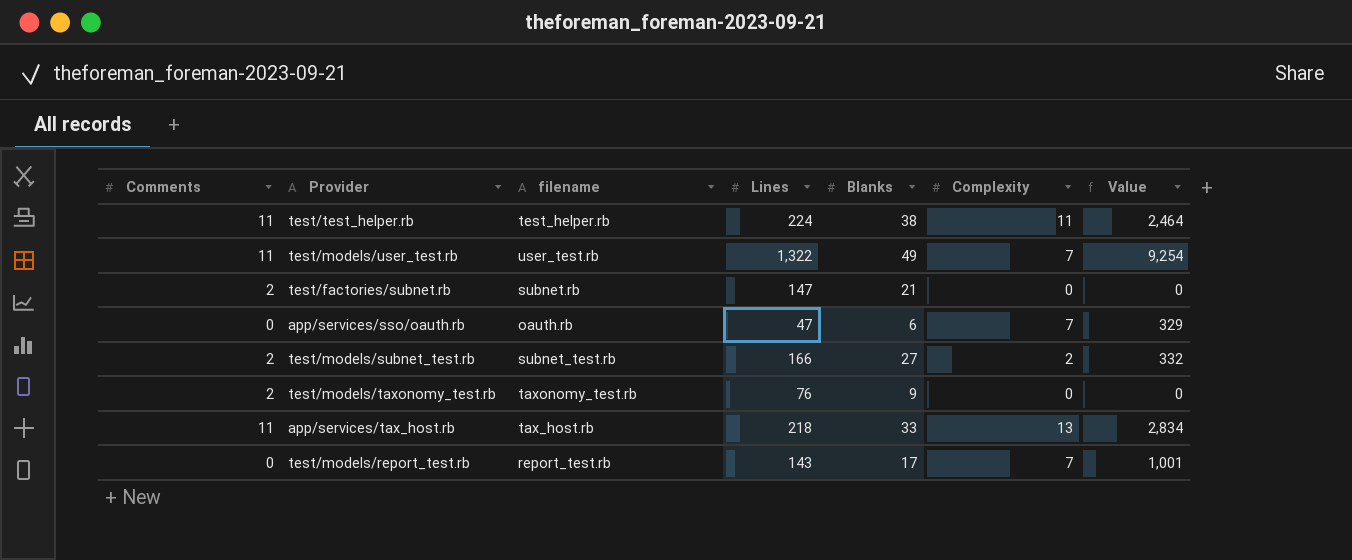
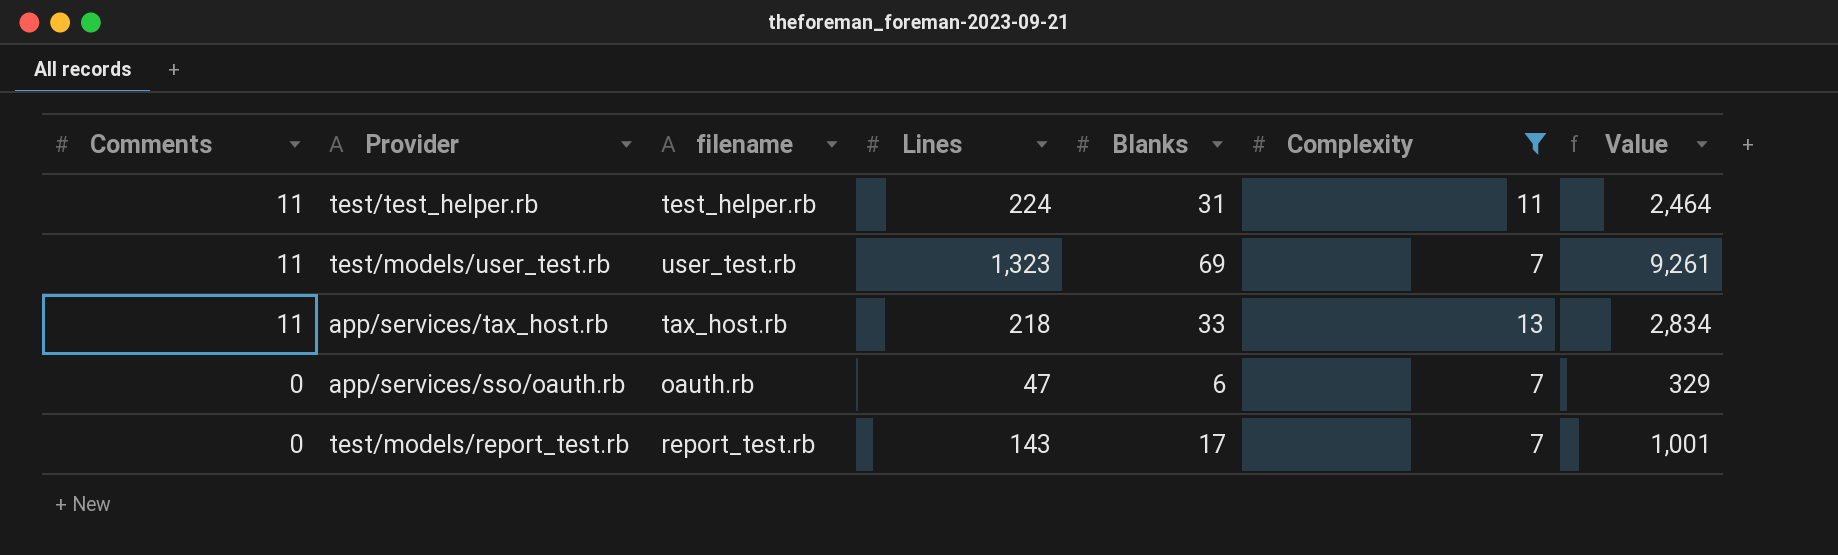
filter: none -> Complexity >= 7
row order: none -> Comments descending
test/test_helper.rb | Blanks: 38 -> 31
test/models/user_test.rb | Lines: 1,322 -> 1,323
test/models/user_test.rb | Blanks: 49 -> 69
test/models/user_test.rb | Value: 9,254 -> 9,261

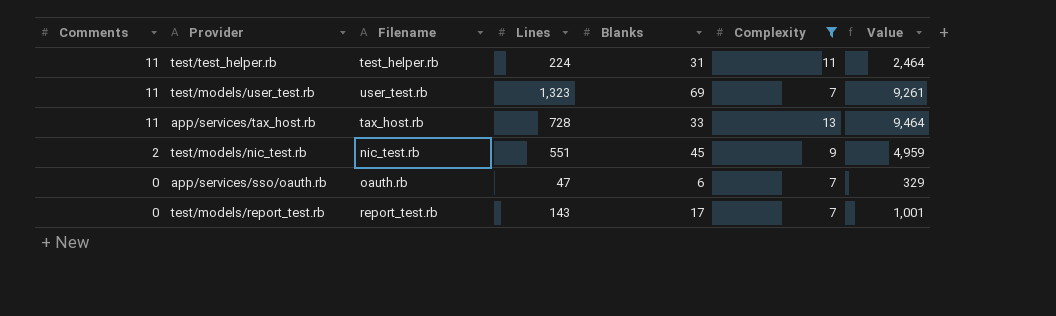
column name: filename -> Filename
app/services/tax_host.rb | Lines: 218 -> 728
app/services/tax_host.rb | Value: 2,834 -> 9,464
row test/models/nic_test.rb: none -> 2 | nic_test.rb | 551 | 45 | 9 | 4,959

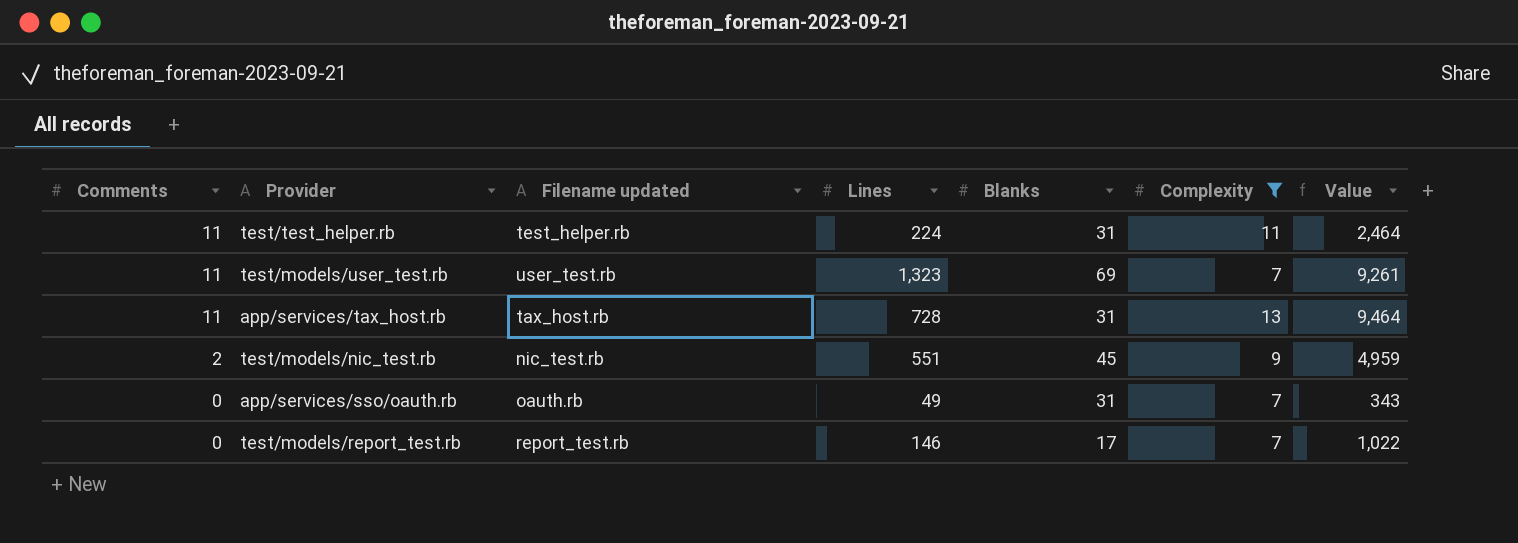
column name: Filename -> Filename updated
app/services/tax_host.rb | Blanks: 33 -> 31
app/services/sso/oauth.rb | Lines: 47 -> 49
app/services/sso/oauth.rb | Blanks: 6 -> 31
app/services/sso/oauth.rb | Value: 329 -> 343
test/models/report_test.rb | Lines: 143 -> 146
test/models/report_test.rb | Value: 1,001 -> 1,022

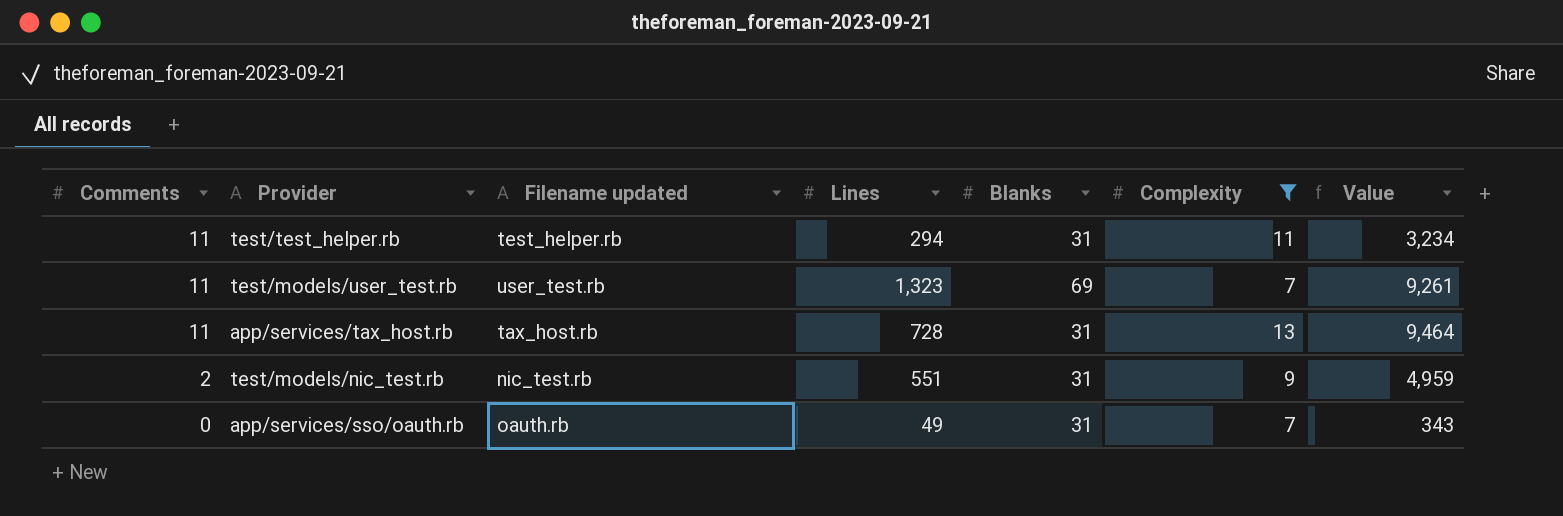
row test/models/report_test.rb: 0 | report_test.rb | 146 | 17 | 7 | 1,022 -> none
test/test_helper.rb | Lines: 224 -> 294
test/test_helper.rb | Value: 2,464 -> 3,234
test/models/nic_test.rb | Blanks: 45 -> 31

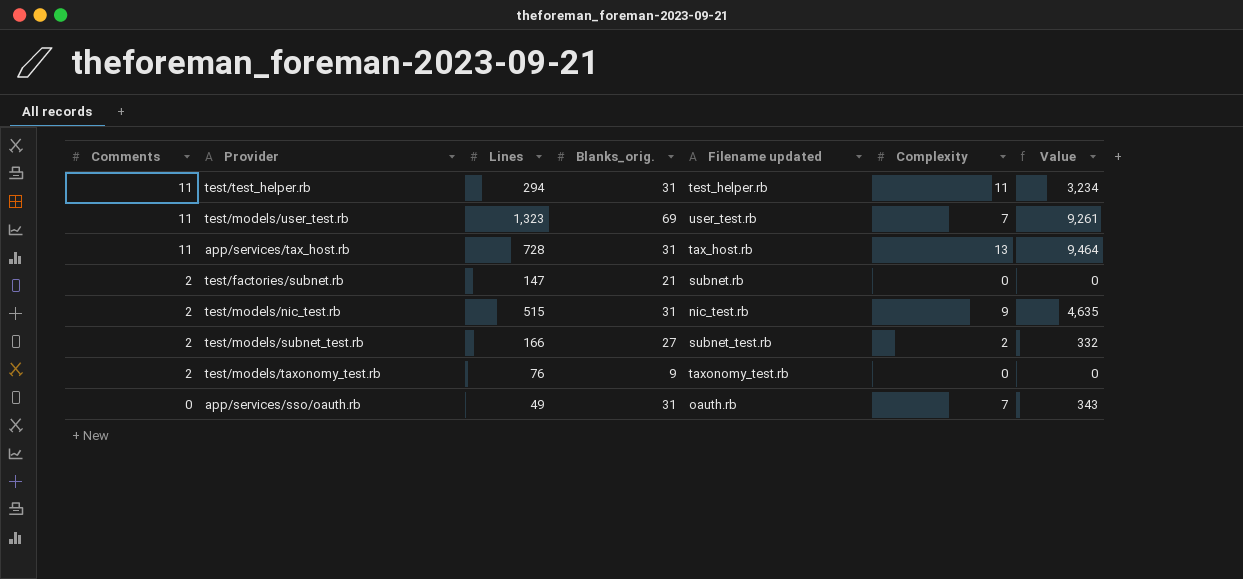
filter: Complexity >= 7 -> none
column name: Blanks -> Blanks_orig.
column Filename updated | position: 3 -> 5
test/models/nic_test.rb | Lines: 551 -> 515
test/models/nic_test.rb | Value: 4,959 -> 4,635

